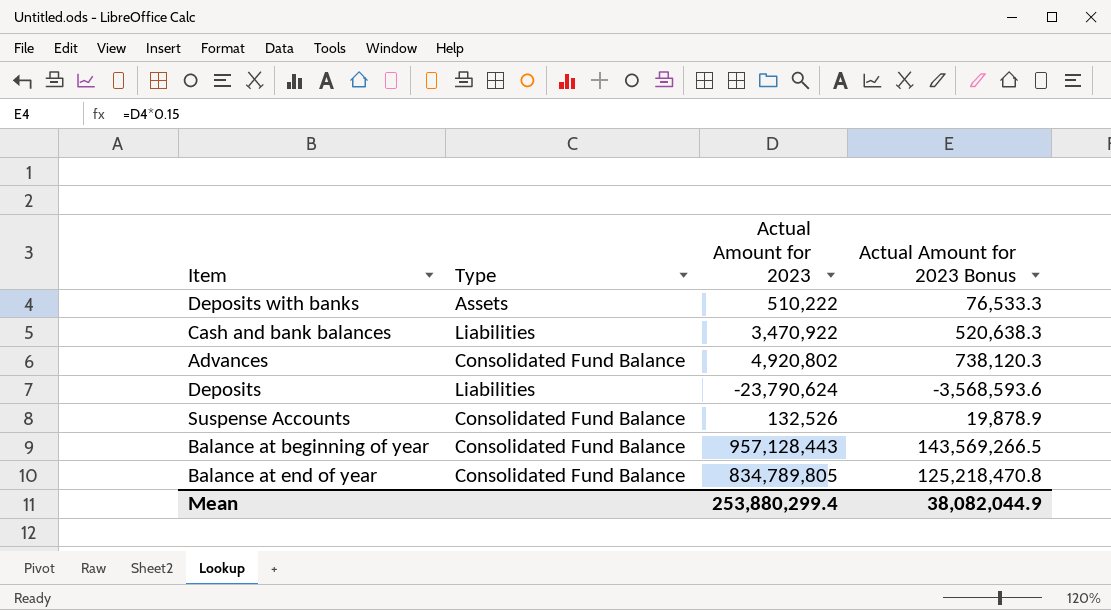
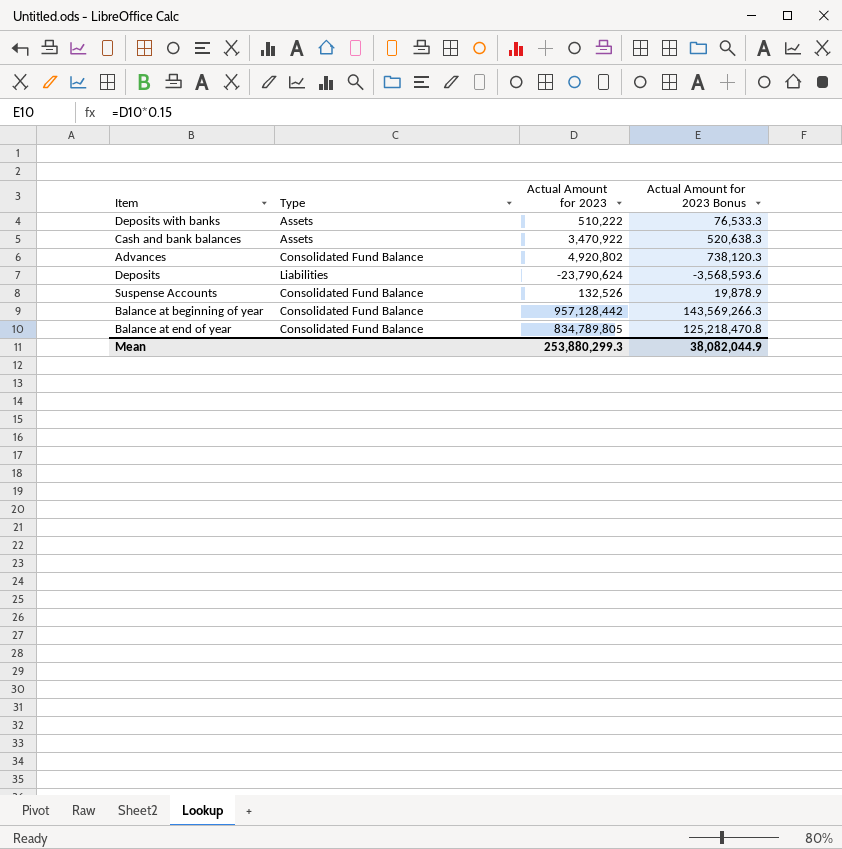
Cash and bank balances | Type: Liabilities -> Assets
Balance at beginning of year | Actual Amount for 2023: 957,128,443 -> 957,128,442
Balance at beginning of year | Actual Amount for 2023 Bonus: 143,569,266.5 -> 143,569,266.3
Mean | Actual Amount for 2023: 253,880,299.4 -> 253,880,299.3

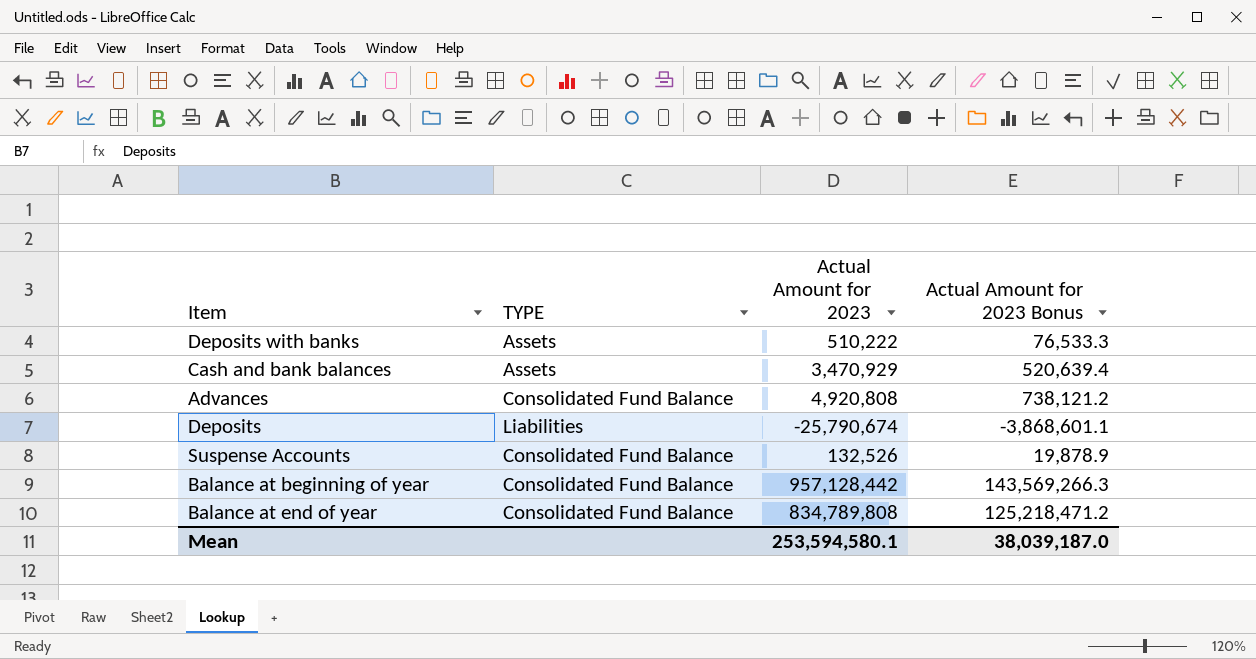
column name: Type -> TYPE
Cash and bank balances | Actual Amount for 2023: 3,470,922 -> 3,470,929
Cash and bank balances | Actual Amount for 2023 Bonus: 520,638.3 -> 520,639.4
Advances | Actual Amount for 2023: 4,920,802 -> 4,920,808
Advances | Actual Amount for 2023 Bonus: 738,120.3 -> 738,121.2
Deposits | Actual Amount for 2023: -23,790,624 -> -25,790,674
Deposits | Actual Amount for 2023 Bonus: -3,568,593.6 -> -3,868,601.1
Balance at end of year | Actual Amount for 2023: 834,789,805 -> 834,789,808
Balance at end of year | Actual Amount for 2023 Bonus: 125,218,470.8 -> 125,218,471.2
Mean | Actual Amount for 2023: 253,880,299.3 -> 253,594,580.1
Mean | Actual Amount for 2023 Bonus: 38,082,044.9 -> 38,039,187.0

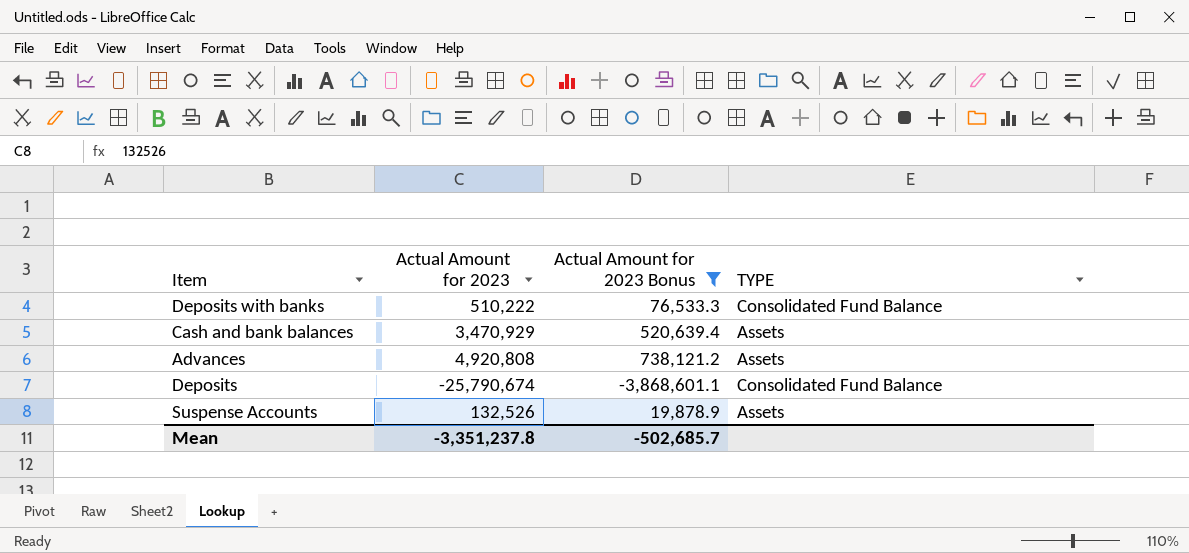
filter: none -> Actual Amount for 2023 Bonus <= 738,121.2
column TYPE | position: 2 -> 4
Deposits with banks | TYPE: Assets -> Consolidated Fund Balance
Advances | TYPE: Consolidated Fund Balance -> Assets
Deposits | TYPE: Liabilities -> Consolidated Fund Balance
Suspense Accounts | TYPE: Consolidated Fund Balance -> Assets
Mean | Actual Amount for 2023: 253,594,580.1 -> -3,351,237.8
Mean | Actual Amount for 2023 Bonus: 38,039,187.0 -> -502,685.7

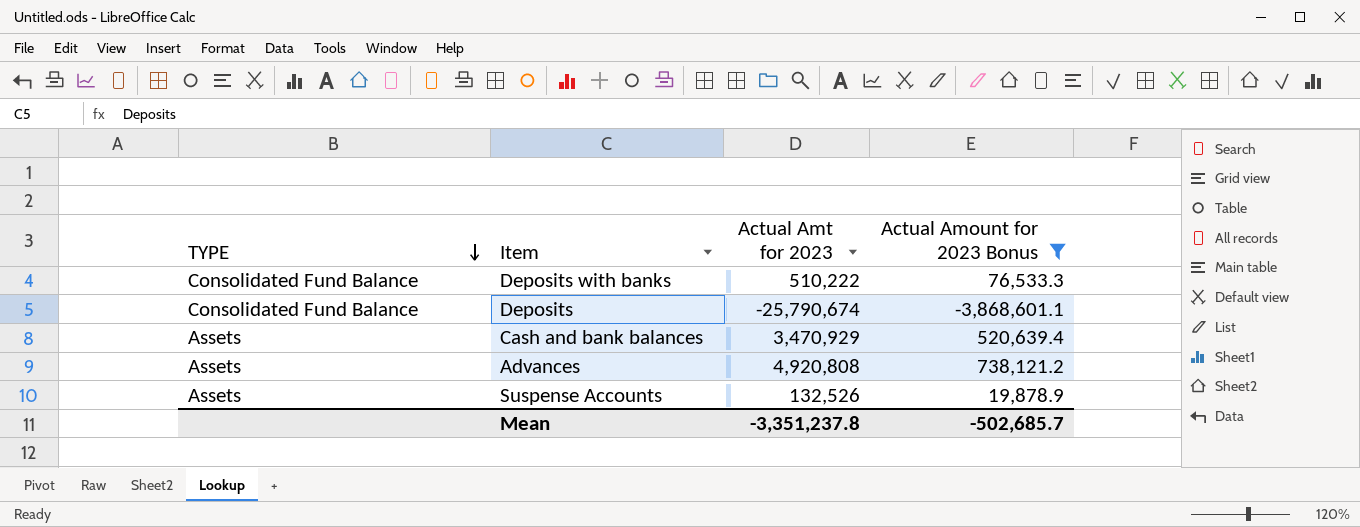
row order: none -> TYPE descending
column TYPE | position: 4 -> 1
column name: Actual Amount for 2023 -> Actual Amt for 2023

